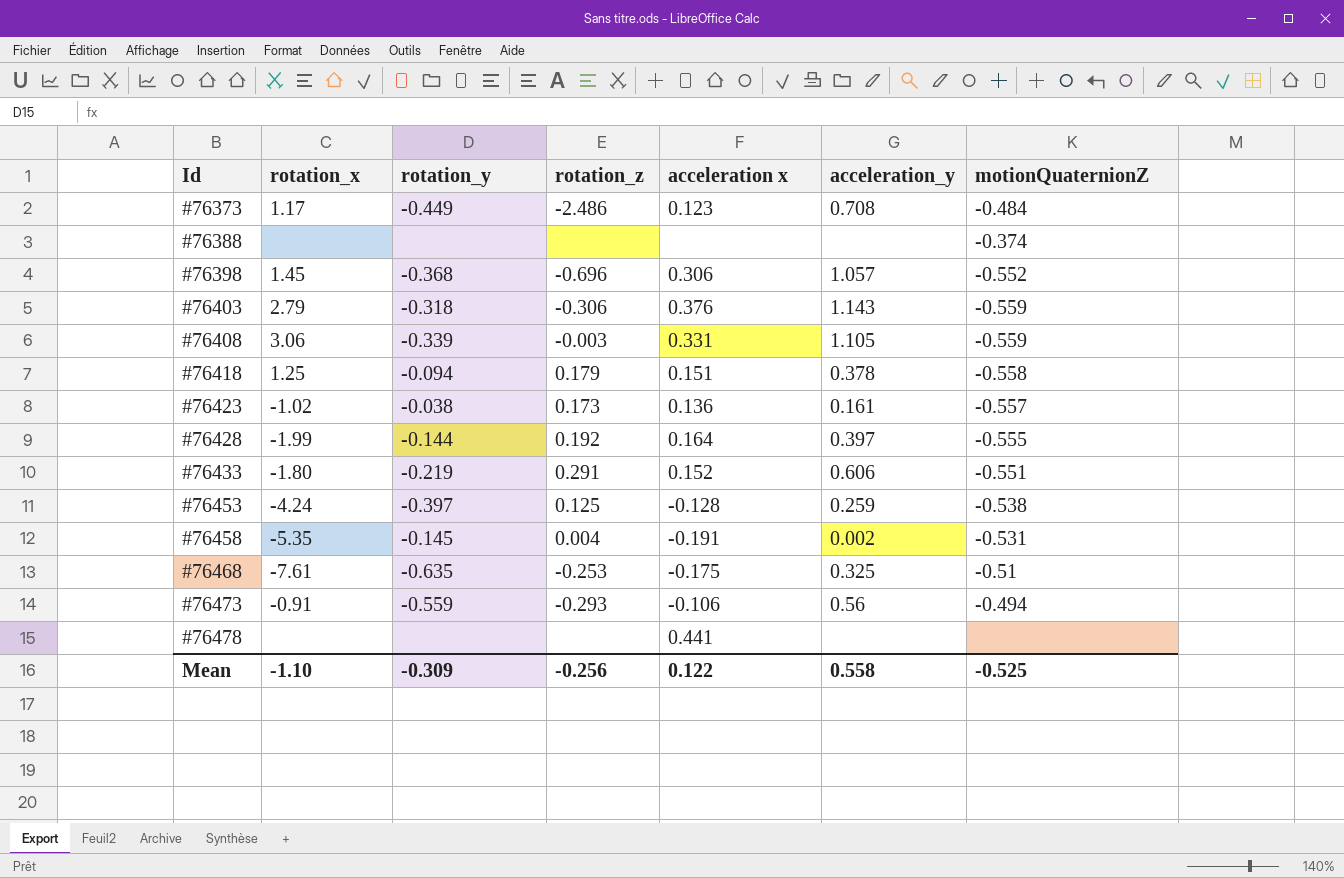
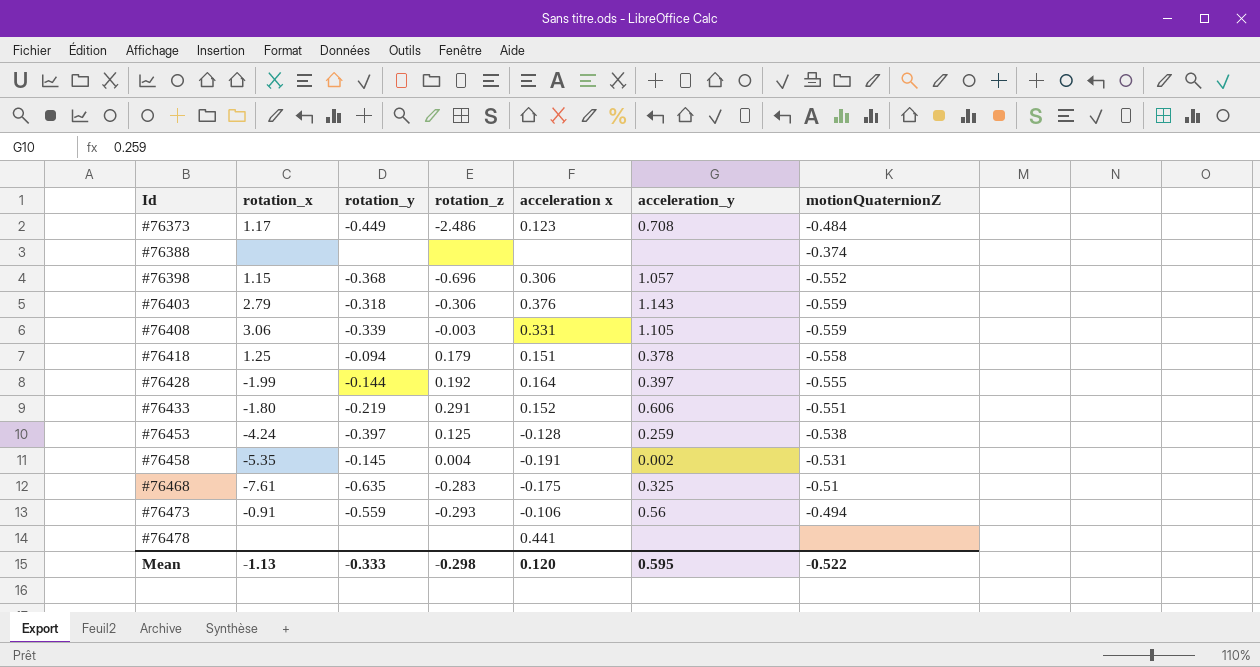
row #76423: -1.02 | -0.038 | 0.173 | 0.136 | 0.161 | -0.557 -> none
#76398 | rotation_x: 1.45 -> 1.15
#76468 | rotation_z: -0.253 -> -0.283
Mean | rotation_x: -1.10 -> -1.13
Mean | rotation_y: -0.309 -> -0.333
Mean | rotation_z: -0.256 -> -0.298
Mean | acceleration x: 0.122 -> 0.120
Mean | acceleration_y: 0.558 -> 0.595
Mean | motionQuaternionZ: -0.525 -> -0.522

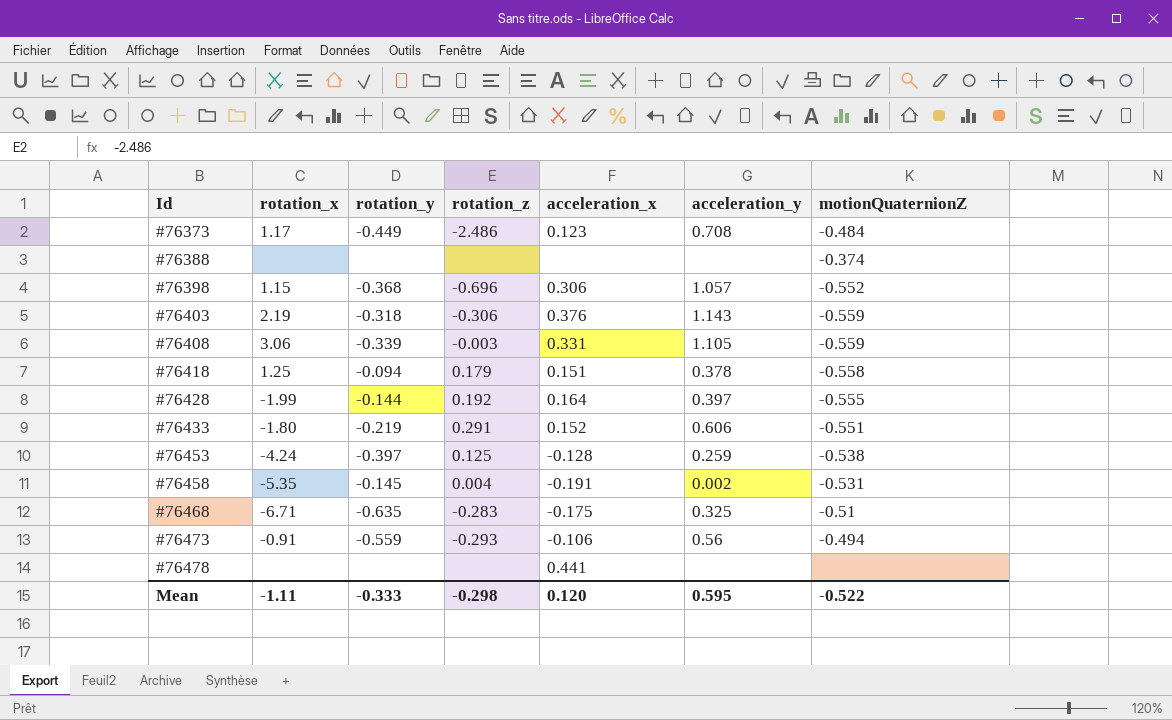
column name: acceleration x -> acceleration_x
#76403 | rotation_x: 2.79 -> 2.19
#76468 | rotation_x: -7.61 -> -6.71
Mean | rotation_x: -1.13 -> -1.11

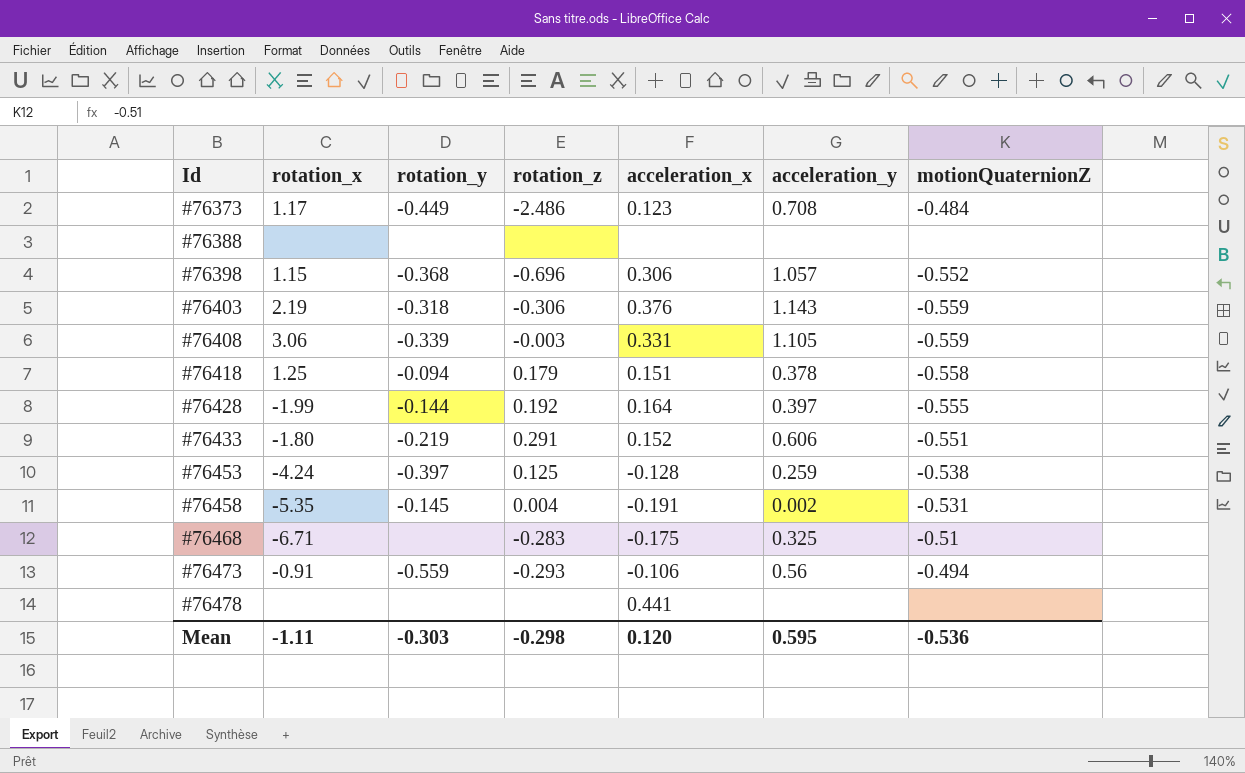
#76388 | motionQuaternionZ: -0.374 -> none
#76468 | rotation_y: -0.635 -> none
Mean | rotation_y: -0.333 -> -0.303
Mean | motionQuaternionZ: -0.522 -> -0.536

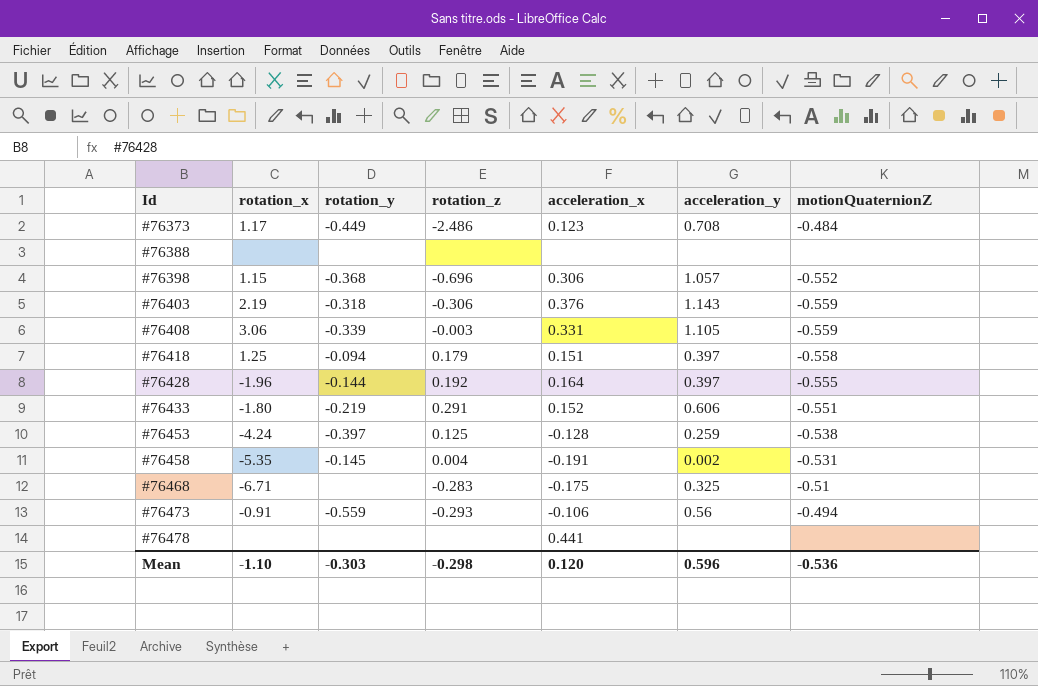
#76418 | acceleration_y: 0.378 -> 0.397
#76428 | rotation_x: -1.99 -> -1.96
Mean | rotation_x: -1.11 -> -1.10
Mean | acceleration_y: 0.595 -> 0.596

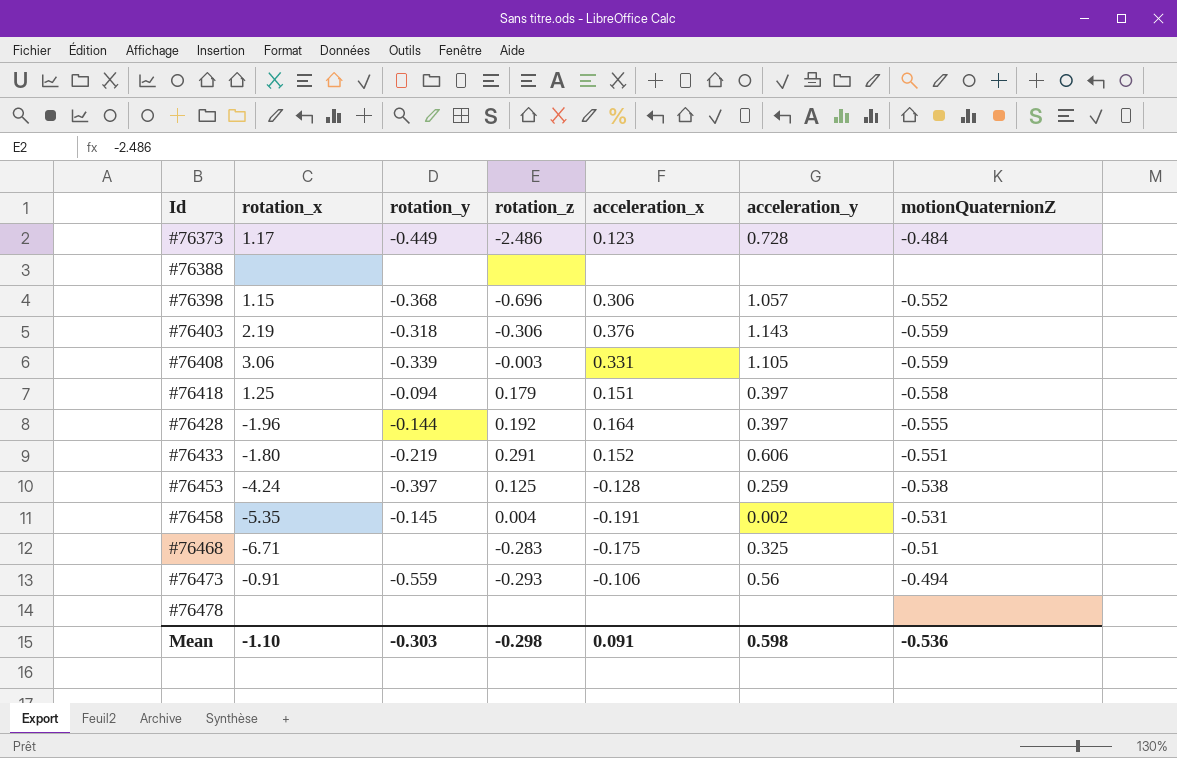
#76373 | acceleration_y: 0.708 -> 0.728
#76478 | acceleration_x: 0.441 -> none
Mean | acceleration_x: 0.120 -> 0.091
Mean | acceleration_y: 0.596 -> 0.598

